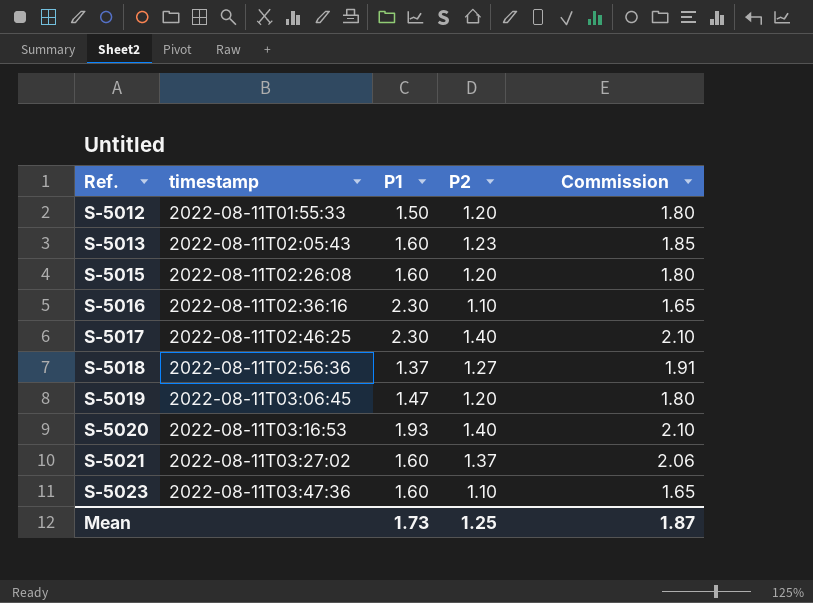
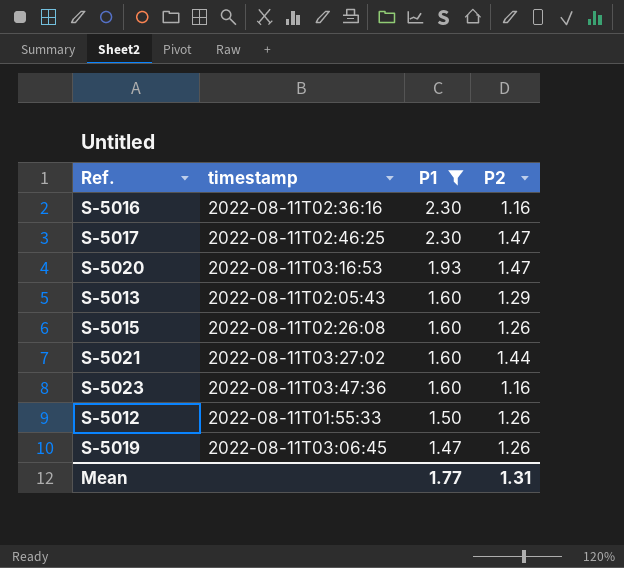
filter: none -> P1 != 1.37
row order: Ref. ascending -> P1 descending
column Commission | formula: [P2] * 1.5 -> none
S-5016 | P2: 1.10 -> 1.16
S-5017 | P2: 1.40 -> 1.47
S-5020 | P2: 1.40 -> 1.47
S-5013 | P2: 1.23 -> 1.29
S-5015 | P2: 1.20 -> 1.26
S-5021 | P2: 1.37 -> 1.44
S-5023 | P2: 1.10 -> 1.16
S-5012 | P2: 1.20 -> 1.26
S-5019 | P2: 1.20 -> 1.26
Mean | P1: 1.73 -> 1.77
Mean | P2: 1.25 -> 1.31

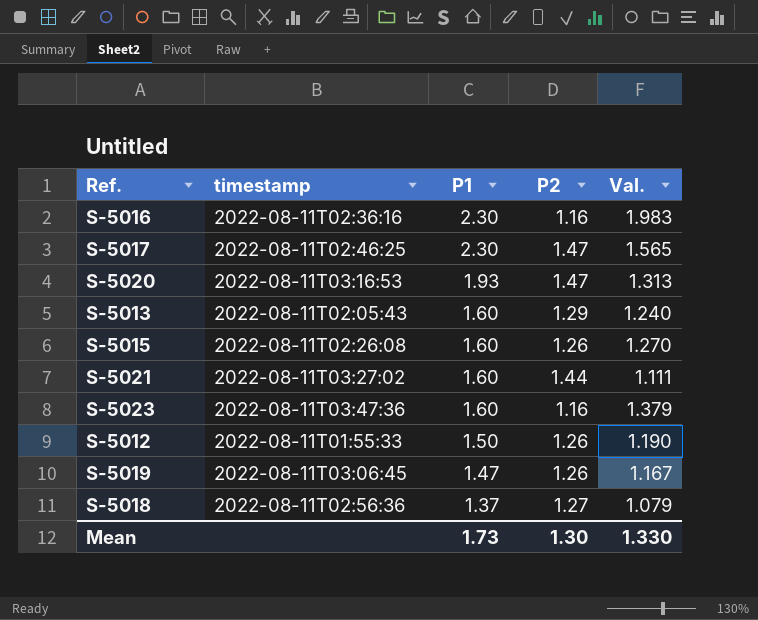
filter: P1 != 1.37 -> none
column Val. | formula: none -> [P1] / [P2]
Mean | P1: 1.77 -> 1.73
Mean | P2: 1.31 -> 1.30

